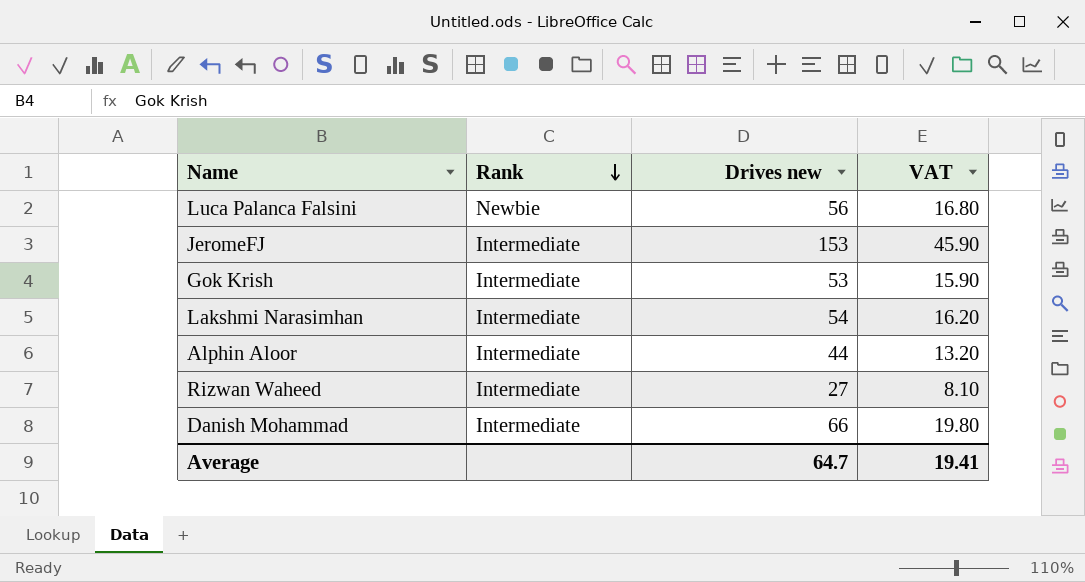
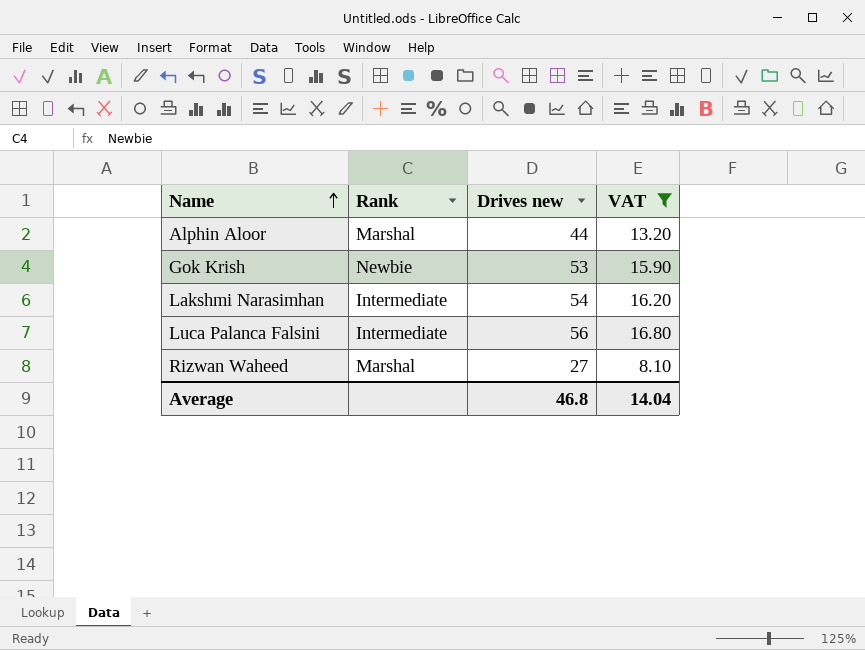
filter: none -> VAT <= 16.80
row order: Rank descending -> Name ascending
Alphin Aloor | Rank: Intermediate -> Marshal
Gok Krish | Rank: Intermediate -> Newbie
Luca Palanca Falsini | Rank: Newbie -> Intermediate
Rizwan Waheed | Rank: Intermediate -> Marshal
Average | Drives new: 64.7 -> 46.8
Average | VAT: 19.41 -> 14.04

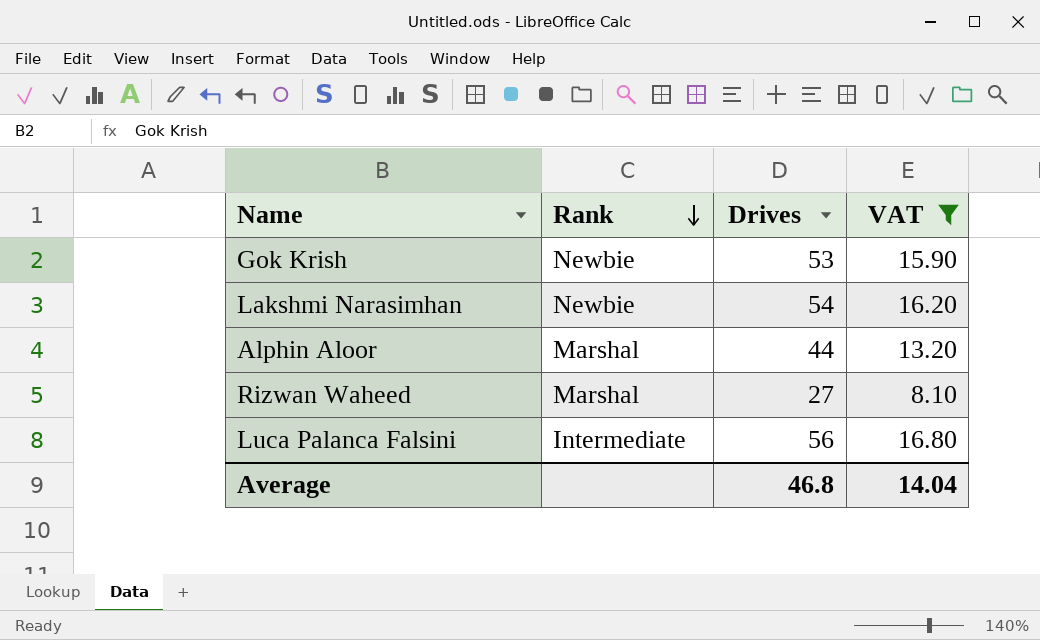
row order: Name ascending -> Rank descending
column name: Drives new -> Drives
Lakshmi Narasimhan | Rank: Intermediate -> Newbie

